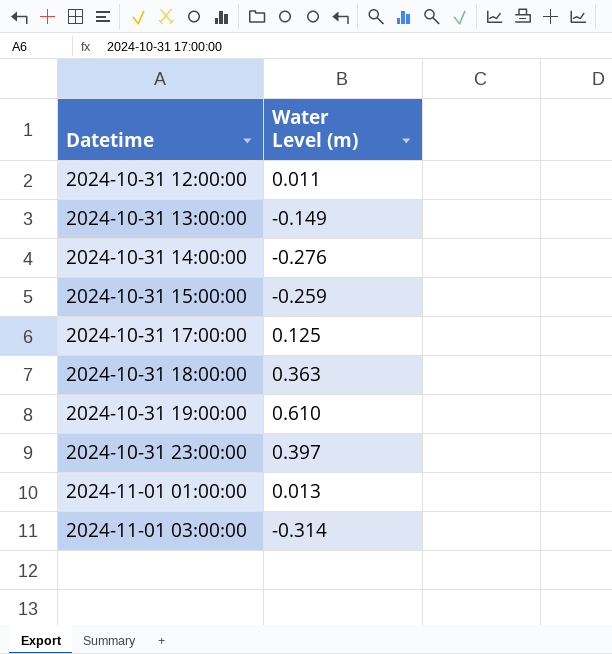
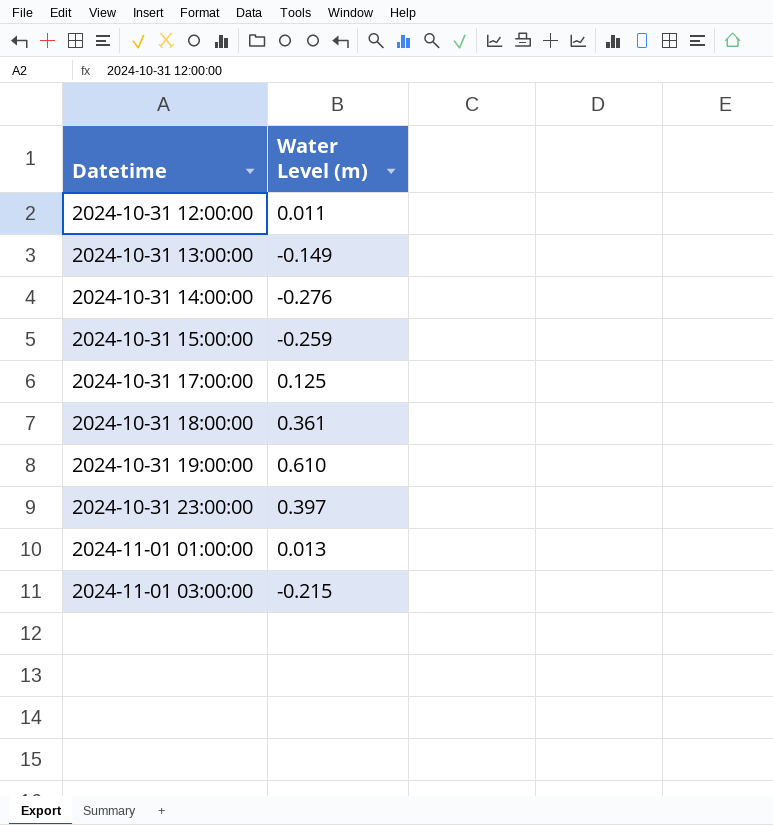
2024-10-31 18:00:00 | Water Level (m): 0.363 -> 0.361
2024-11-01 03:00:00 | Water Level (m): -0.314 -> -0.215

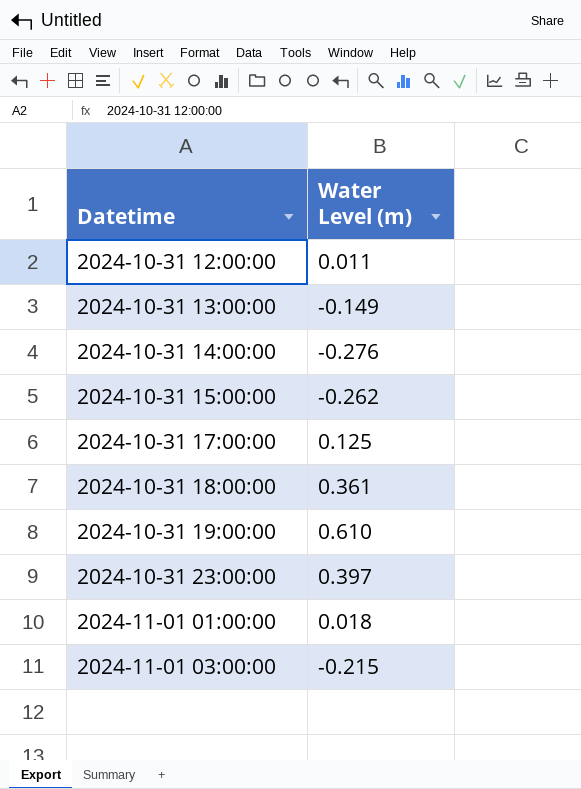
2024-10-31 15:00:00 | Water Level (m): -0.259 -> -0.262
2024-11-01 01:00:00 | Water Level (m): 0.013 -> 0.018

